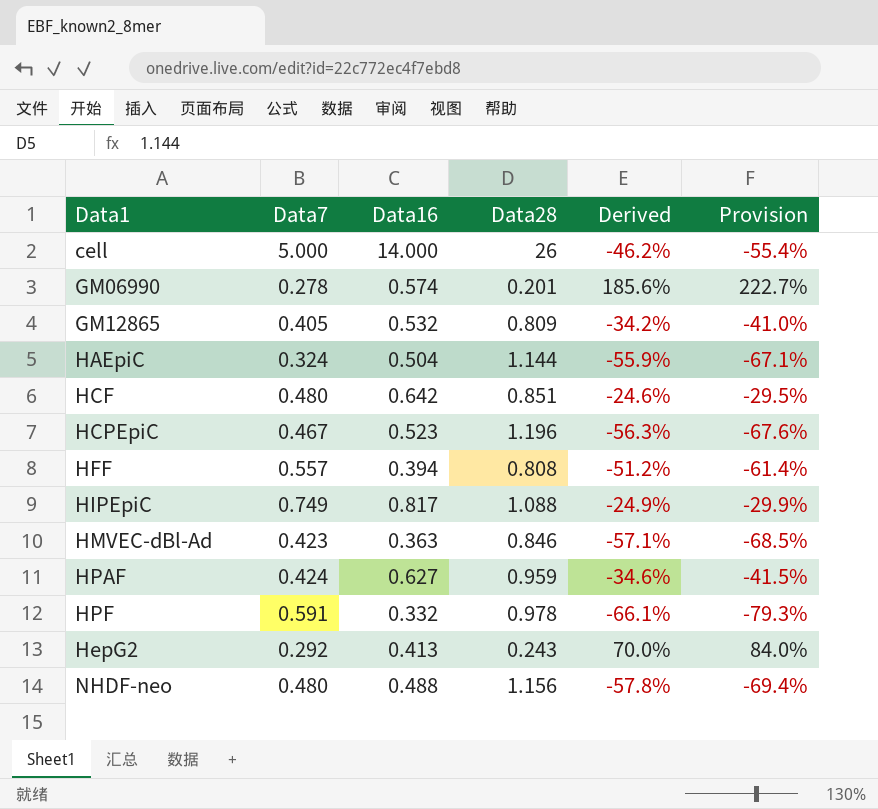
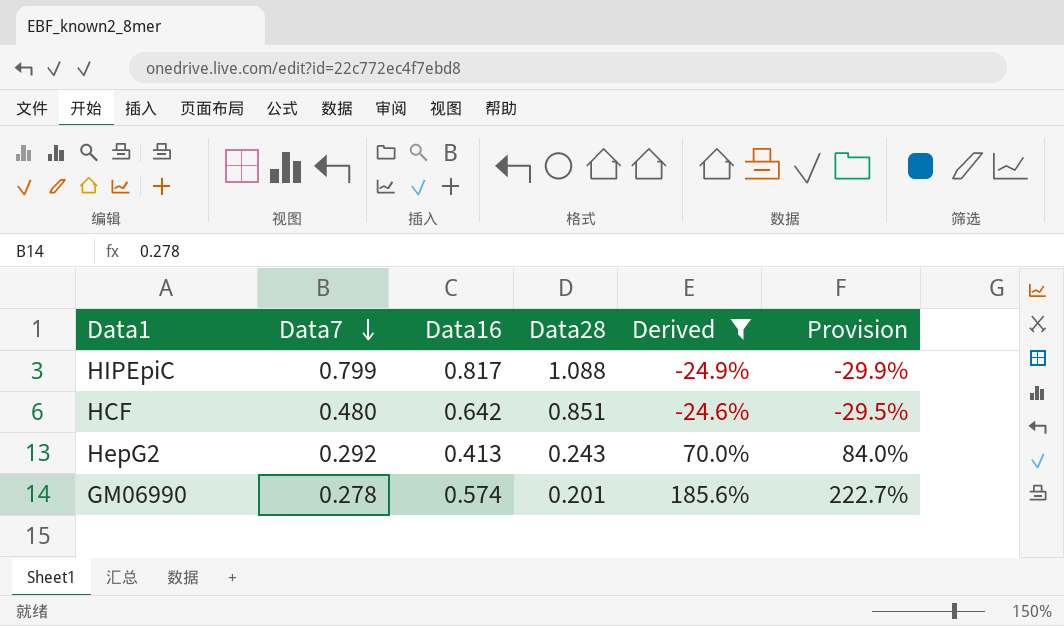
filter: none -> Derived >= -24.9%
row order: none -> Data7 descending
HIPEpiC | Data7: 0.749 -> 0.799

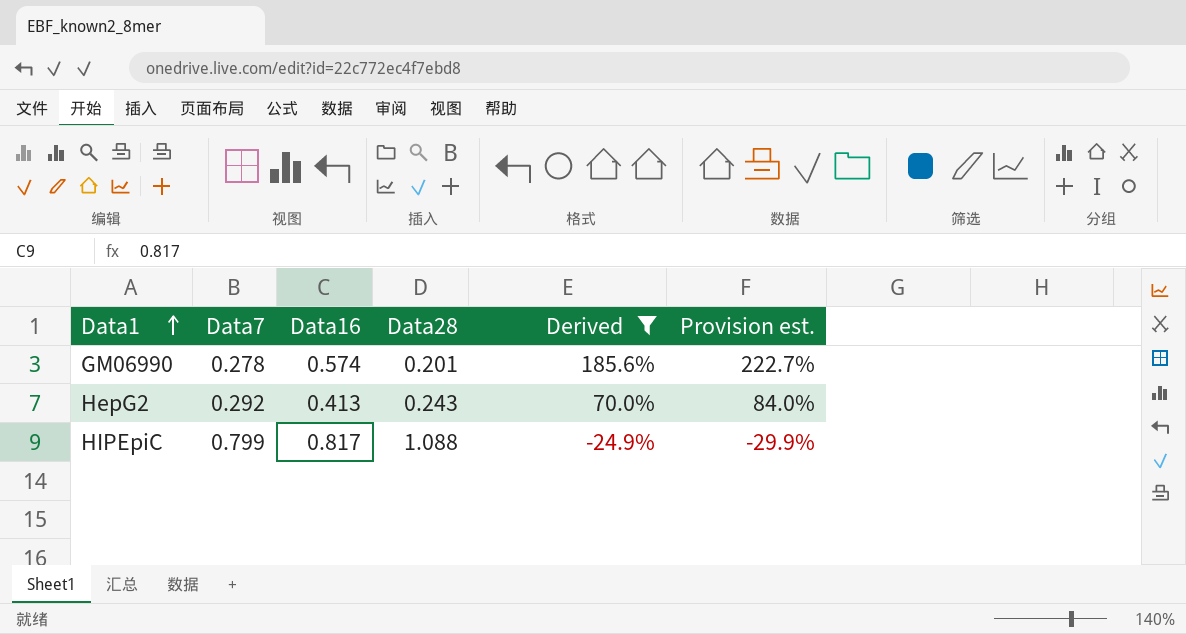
row order: Data7 descending -> Data1 ascending
column name: Provision -> Provision est.
row HCF: 0.480 | 0.642 | 0.851 | -24.6% | -29.5% -> none

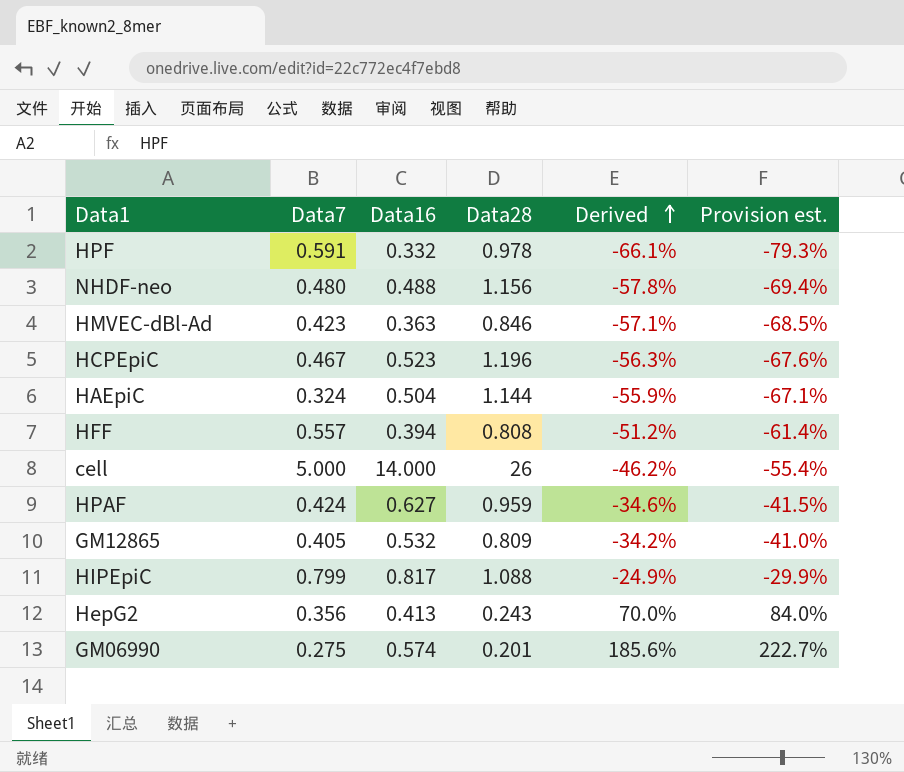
filter: Derived >= -24.9% -> none
row order: Data1 ascending -> Derived ascending
HepG2 | Data7: 0.292 -> 0.356
GM06990 | Data7: 0.278 -> 0.275

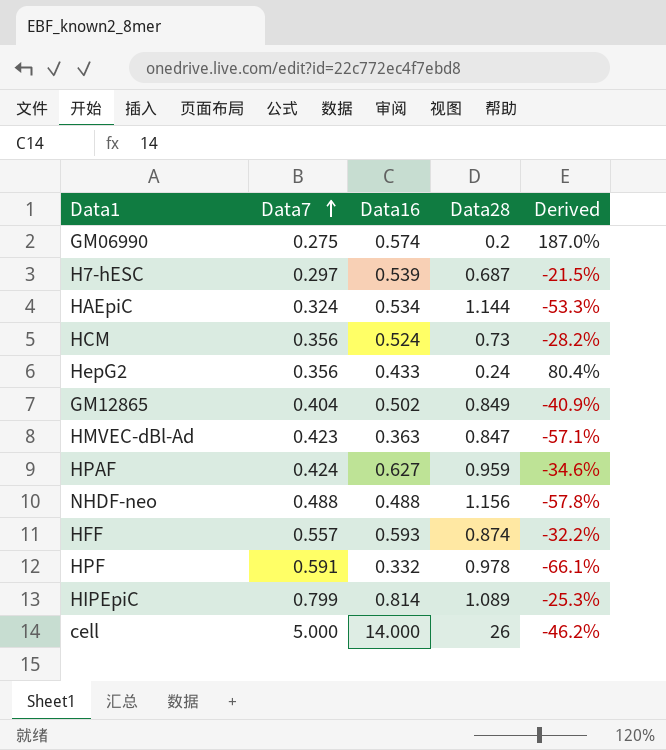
row order: Derived ascending -> Data7 ascending
column Provision est. | formula: [Derived] * 1.2 -> none
row HCPEpiC: 0.467 | 0.523 | 1.196 | -56.3% | -67.6% -> none
GM06990 | Data28: 0.201 -> 0.2
GM06990 | Derived: 185.6% -> 187.0%
row H7-hESC: none -> 0.297 | 0.539 | 0.687 | -21.5%
HAEpiC | Data16: 0.504 -> 0.534
HAEpiC | Derived: -55.9% -> -53.3%
row HCM: none -> 0.356 | 0.524 | 0.73 | -28.2%
HepG2 | Data16: 0.413 -> 0.433
HepG2 | Data28: 0.243 -> 0.24
HepG2 | Derived: 70.0% -> 80.4%
GM12865 | Data7: 0.405 -> 0.404
GM12865 | Data16: 0.532 -> 0.502
GM12865 | Data28: 0.809 -> 0.849
GM12865 | Derived: -34.2% -> -40.9%
HMVEC-dBl-Ad | Data28: 0.846 -> 0.847
NHDF-neo | Data7: 0.480 -> 0.488
HFF | Data16: 0.394 -> 0.593
HFF | Data28: 0.808 -> 0.874
HFF | Derived: -51.2% -> -32.2%
HIPEpiC | Data16: 0.817 -> 0.814
HIPEpiC | Data28: 1.088 -> 1.089
HIPEpiC | Derived: -24.9% -> -25.3%

